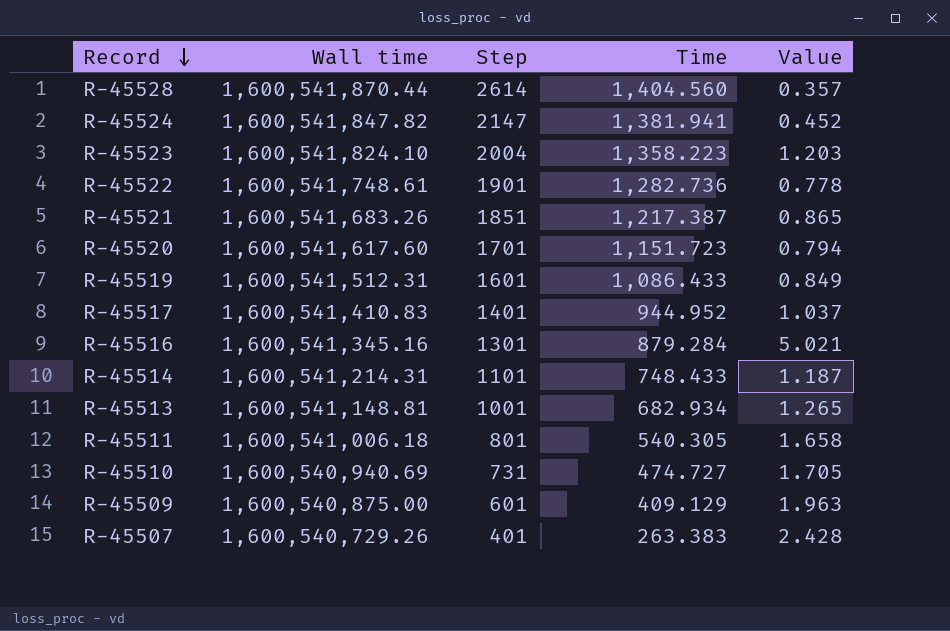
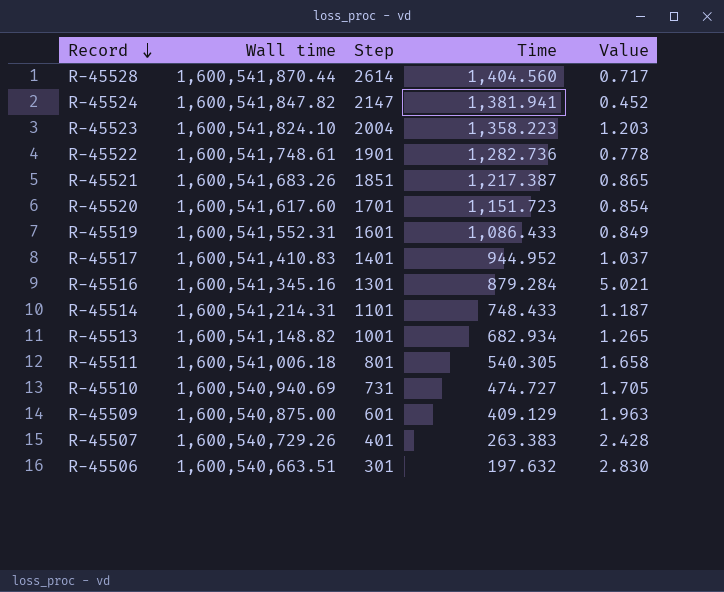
R-45528 | Value: 0.357 -> 0.717
R-45520 | Value: 0.794 -> 0.854
R-45519 | Wall time: 1,600,541,512.31 -> 1,600,541,552.31
R-45513 | Wall time: 1,600,541,148.81 -> 1,600,541,148.82
row R-45506: none -> 1,600,540,663.51 | 301 | 197.632 | 2.830

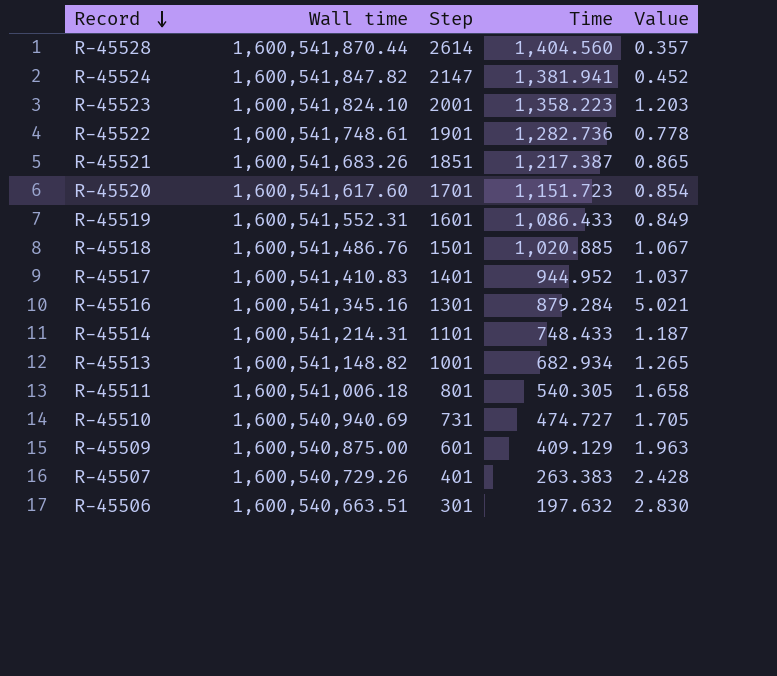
R-45528 | Value: 0.717 -> 0.357
R-45523 | Step: 2004 -> 2001
row R-45518: none -> 1,600,541,486.76 | 1501 | 1,020.885 | 1.067

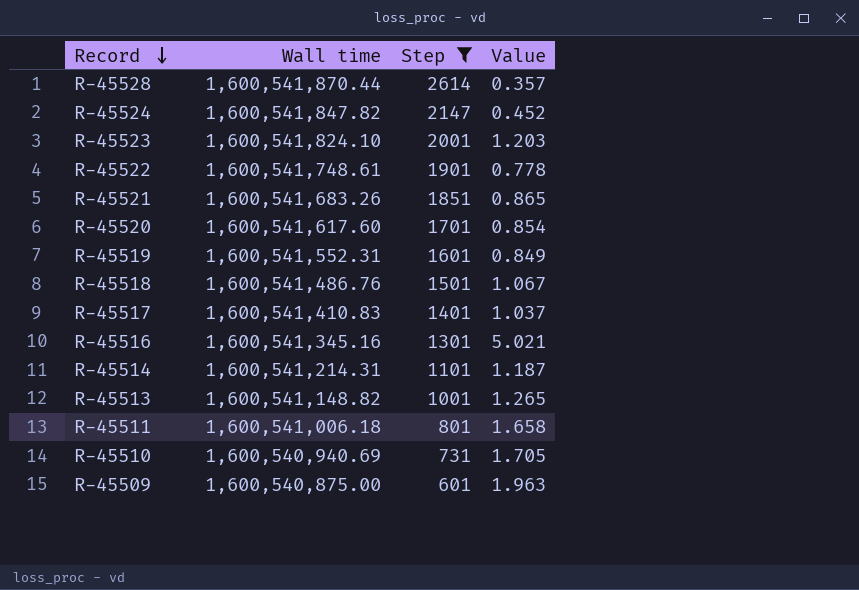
filter: none -> Step >= 601
column Time | position: 4 -> none

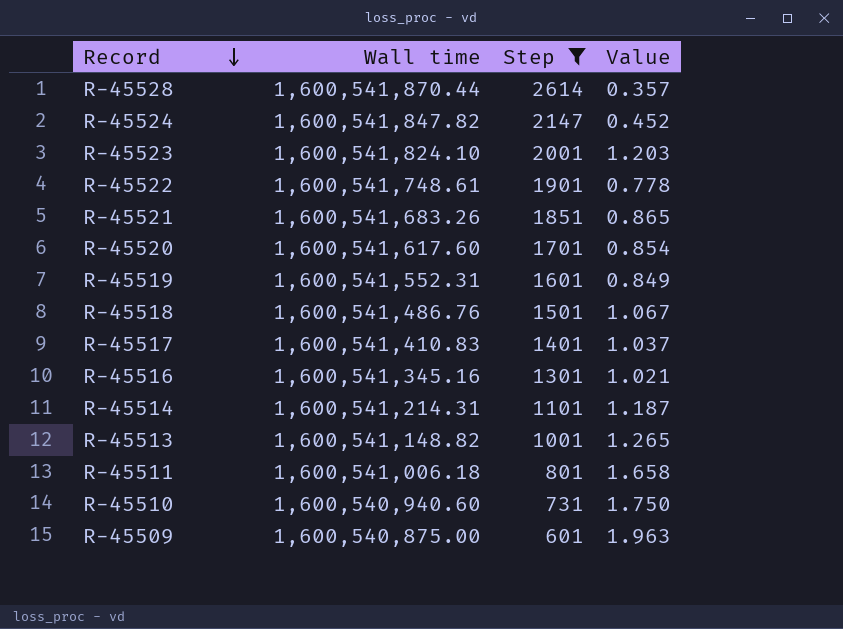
R-45516 | Value: 5.021 -> 1.021
R-45510 | Wall time: 1,600,540,940.69 -> 1,600,540,940.60
R-45510 | Value: 1.705 -> 1.750

